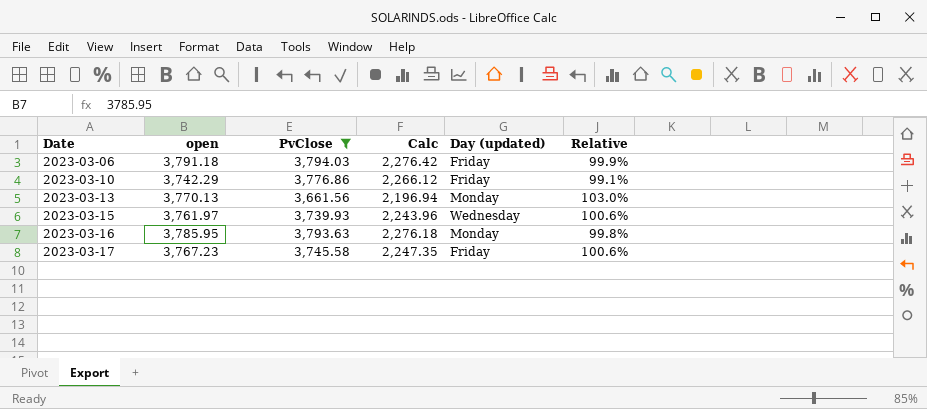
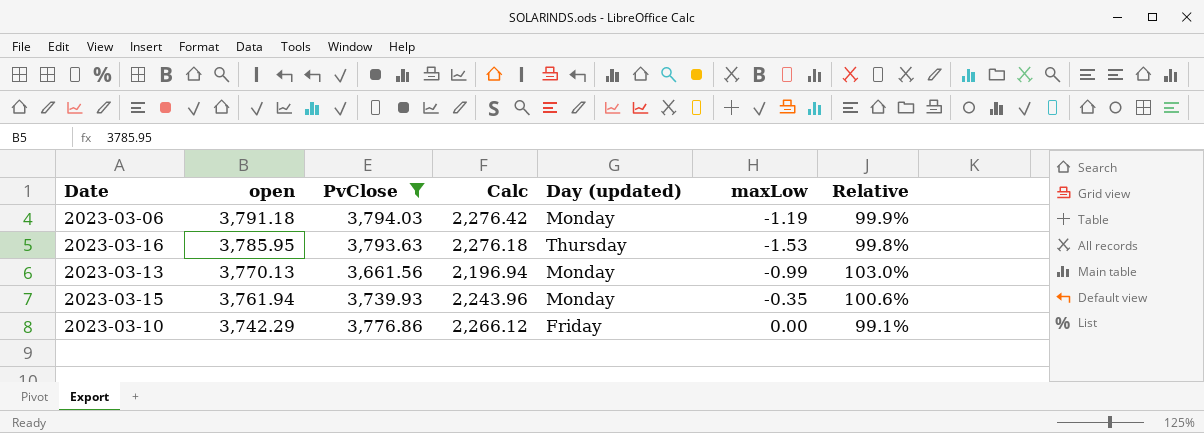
row order: Date ascending -> open descending
column maxLow | position: none -> 6
row 2023-03-17: 3,767.23 | 3,745.58 | 2,247.35 | Friday | 100.6% -> none
2023-03-06 | Day (updated): Friday -> Monday
2023-03-16 | Day (updated): Monday -> Thursday
2023-03-15 | open: 3,761.97 -> 3,761.94
2023-03-15 | Day (updated): Wednesday -> Monday

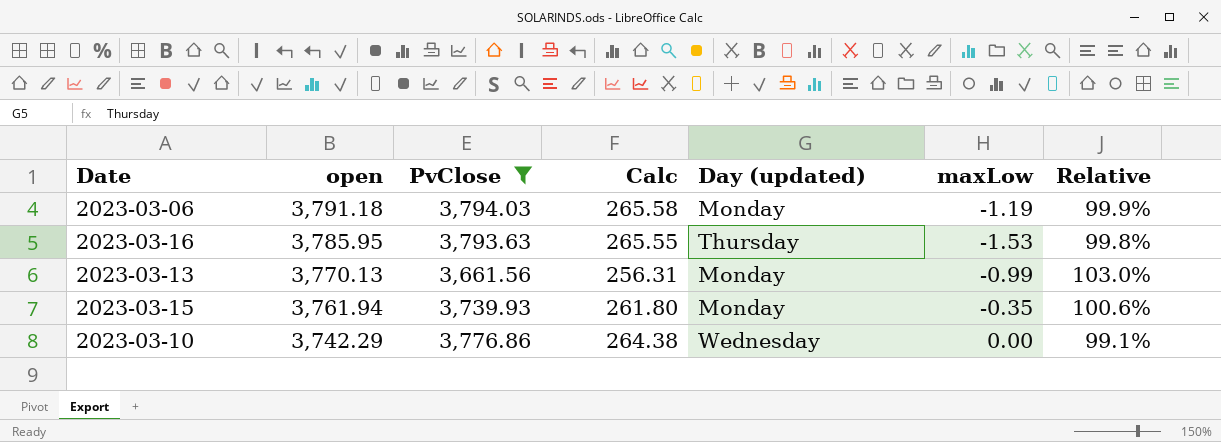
column Calc | formula: [PvClose] * 0.6 -> [PvClose] * 0.07
2023-03-10 | Day (updated): Friday -> Wednesday

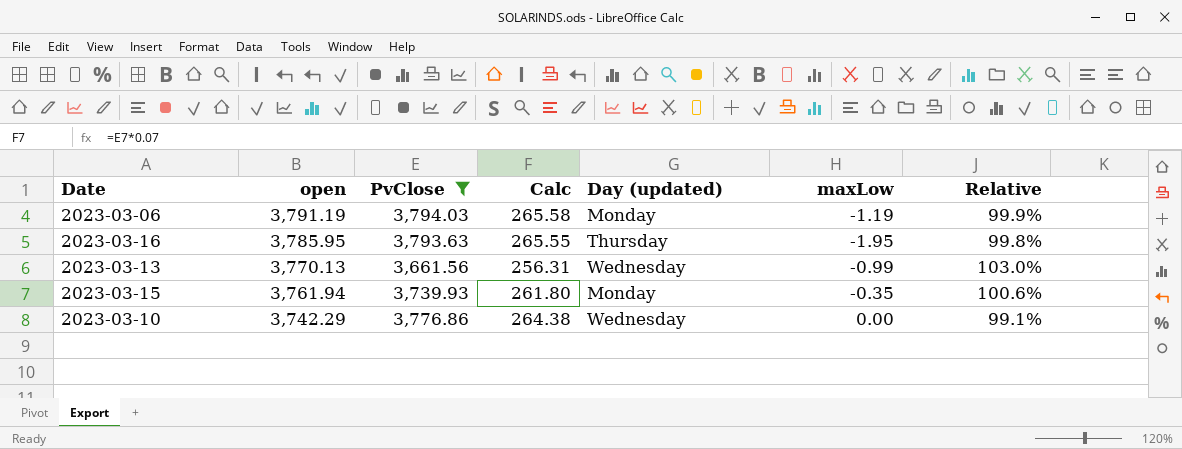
2023-03-06 | open: 3,791.18 -> 3,791.19
2023-03-16 | maxLow: -1.53 -> -1.95
2023-03-13 | Day (updated): Monday -> Wednesday

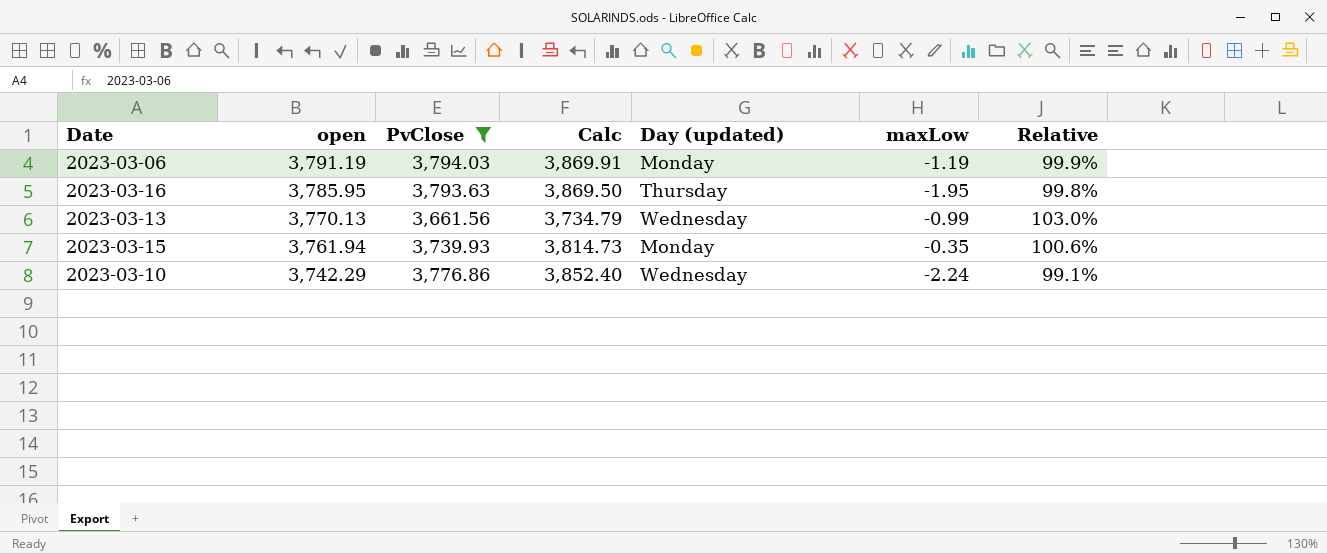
column Calc | formula: [PvClose] * 0.07 -> [PvClose] * 1.02
2023-03-10 | maxLow: 0.00 -> -2.24

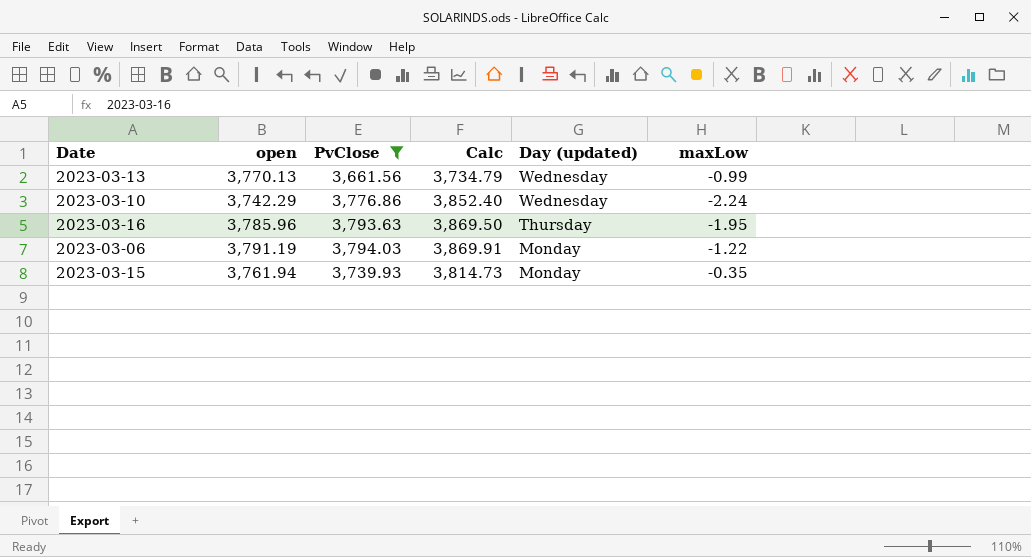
row order: open descending -> Day (updated) descending
column Relative | formula: [open] / [PvClose] -> none
2023-03-16 | open: 3,785.95 -> 3,785.96
2023-03-06 | maxLow: -1.19 -> -1.22

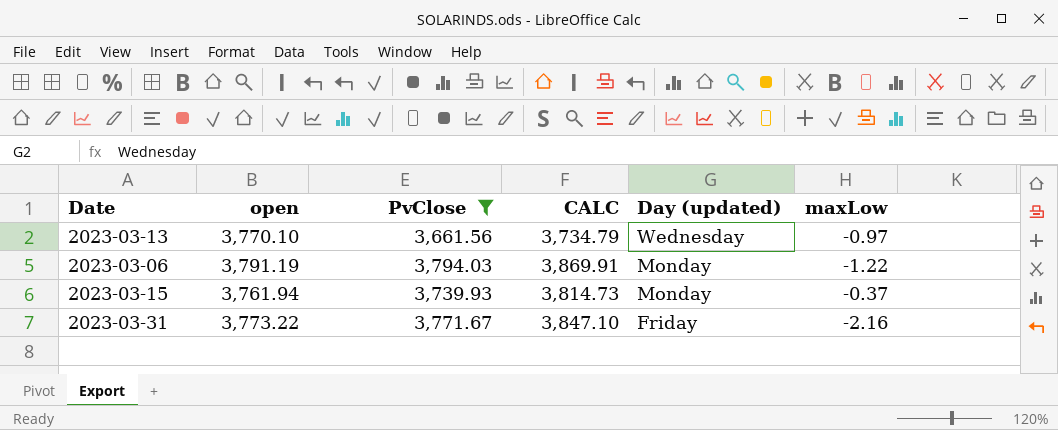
column name: Calc -> CALC
row 2023-03-10: 3,742.29 | 3,776.86 | 3,852.40 | Wednesday | -2.24 -> none
row 2023-03-16: 3,785.96 | 3,793.63 | 3,869.50 | Thursday | -1.95 -> none
2023-03-13 | open: 3,770.13 -> 3,770.10
2023-03-13 | maxLow: -0.99 -> -0.97
2023-03-15 | maxLow: -0.35 -> -0.37
row 2023-03-31: none -> 3,773.22 | 3,771.67 | 3,847.10 | Friday | -2.16

